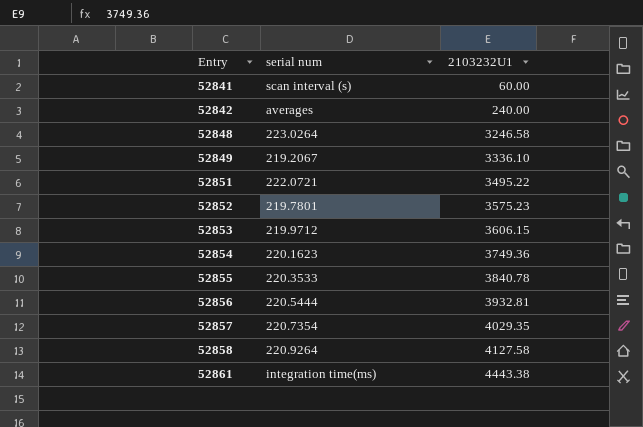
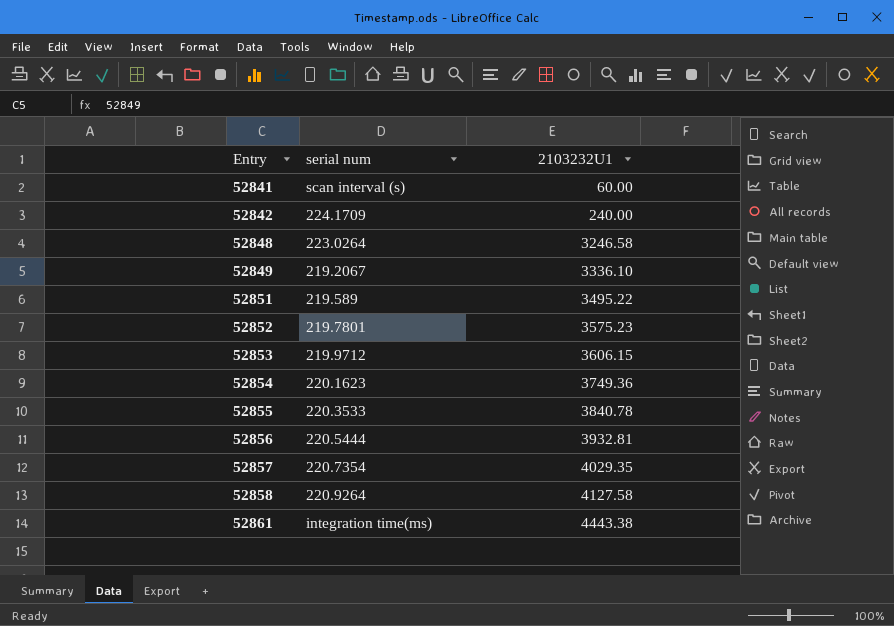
52842 | serial num: averages -> 224.1709
52851 | serial num: 222.0721 -> 219.589

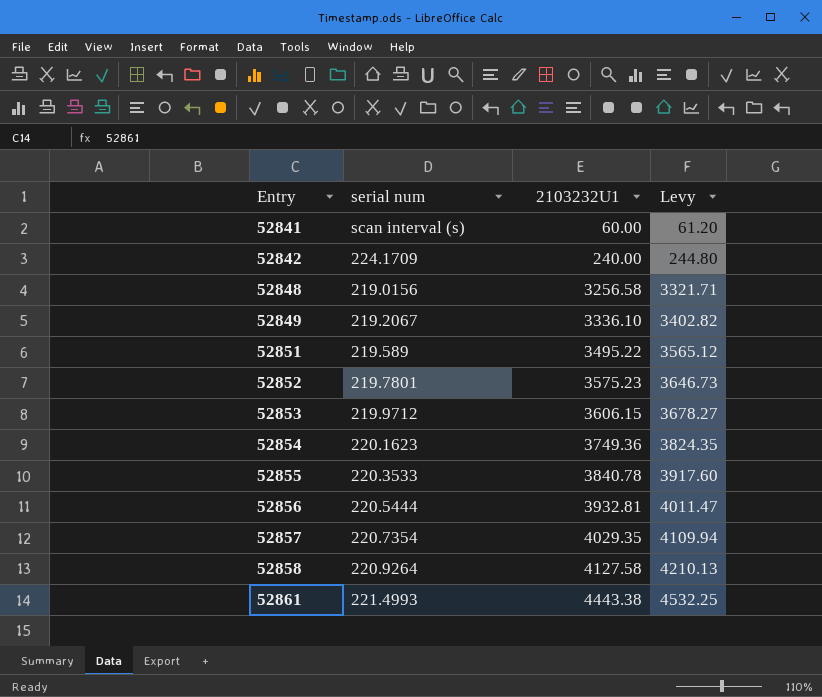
column Levy | formula: none -> [2103232U1] * 1.02
52848 | serial num: 223.0264 -> 219.0156
52848 | 2103232U1: 3246.58 -> 3256.58
52861 | serial num: integration time(ms) -> 221.4993

